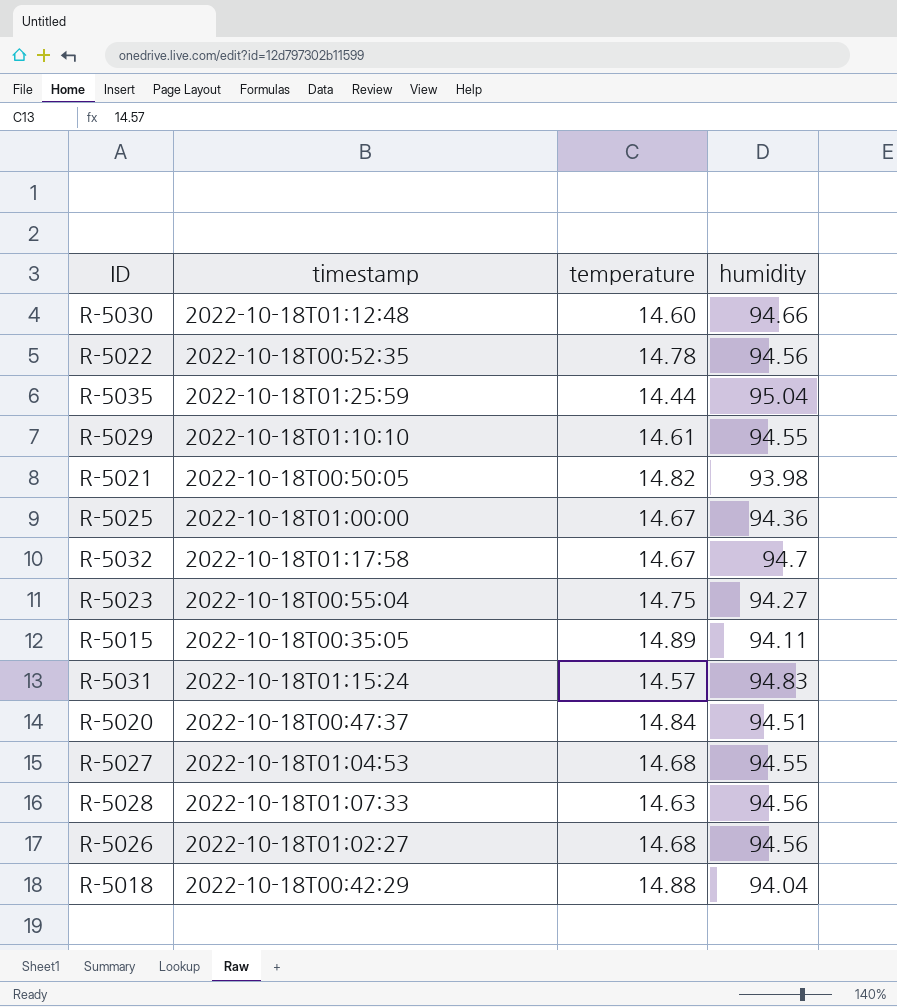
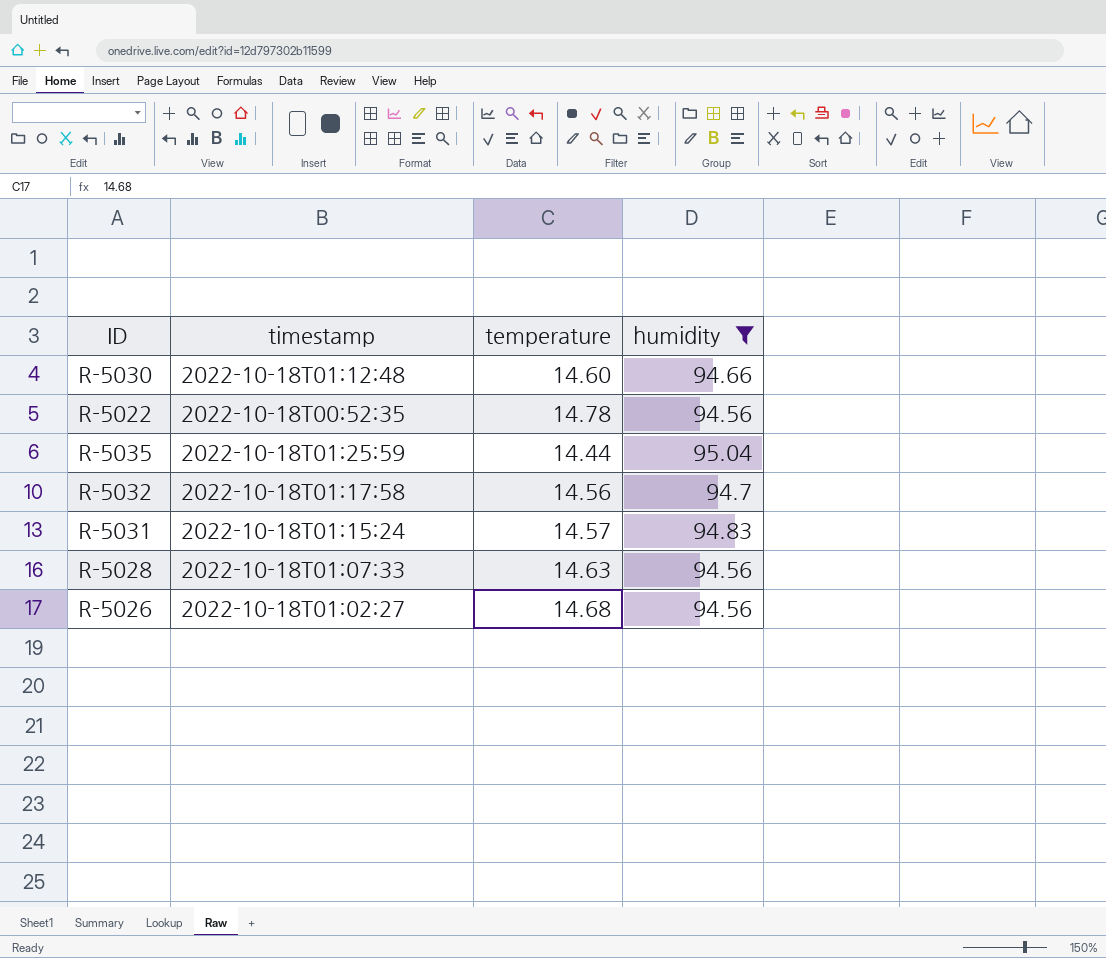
filter: none -> humidity >= 94.56
R-5032 | temperature: 14.67 -> 14.56

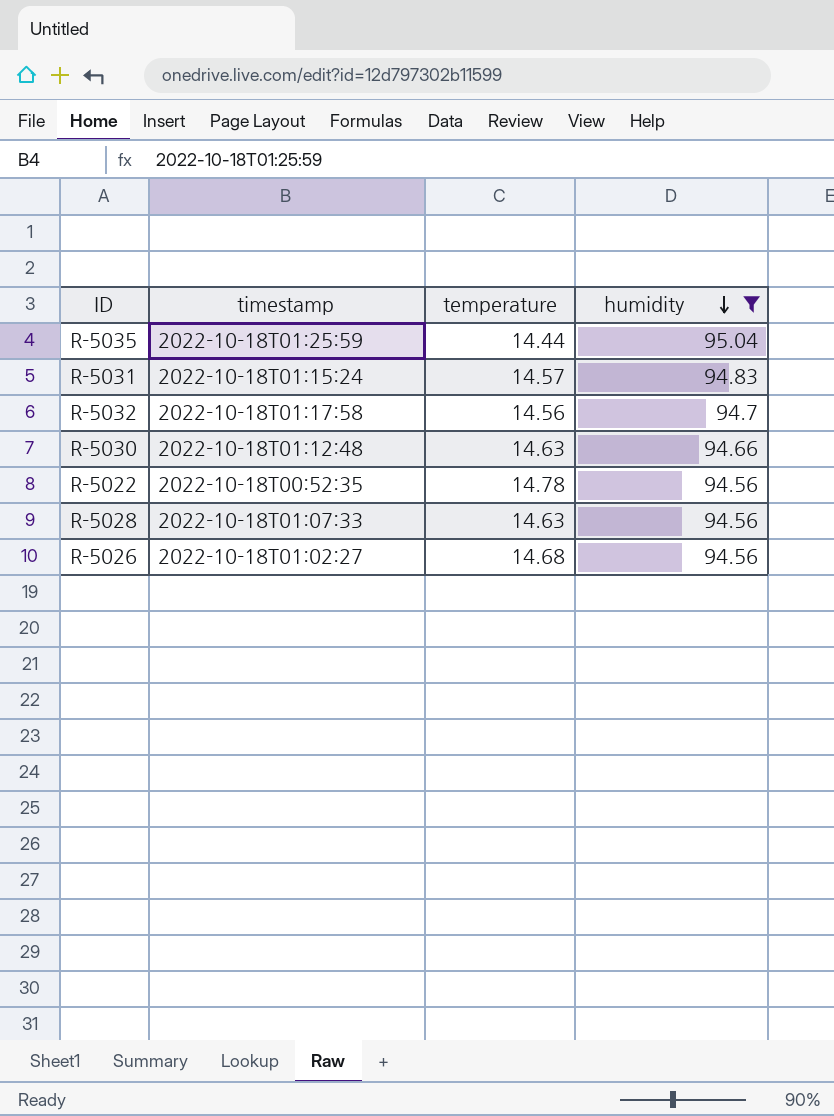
row order: none -> humidity descending
R-5030 | temperature: 14.60 -> 14.63

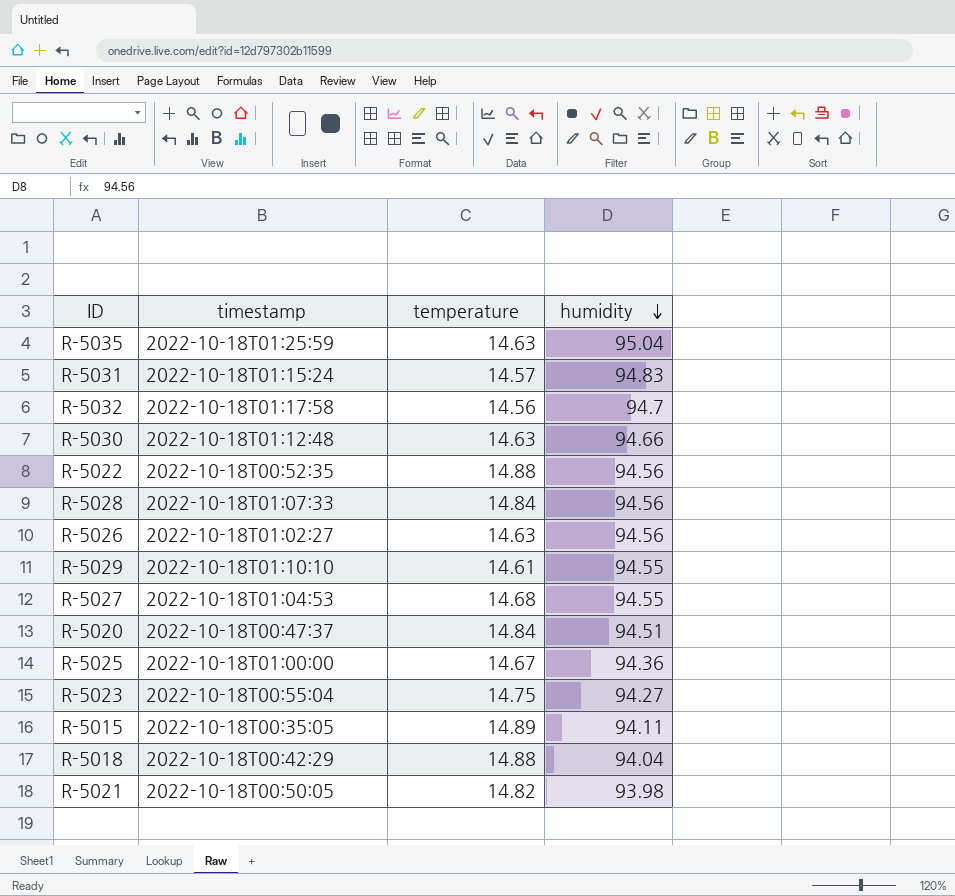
filter: humidity >= 94.56 -> none
R-5035 | temperature: 14.44 -> 14.63
R-5022 | temperature: 14.78 -> 14.88
R-5028 | temperature: 14.63 -> 14.84
R-5026 | temperature: 14.68 -> 14.63

